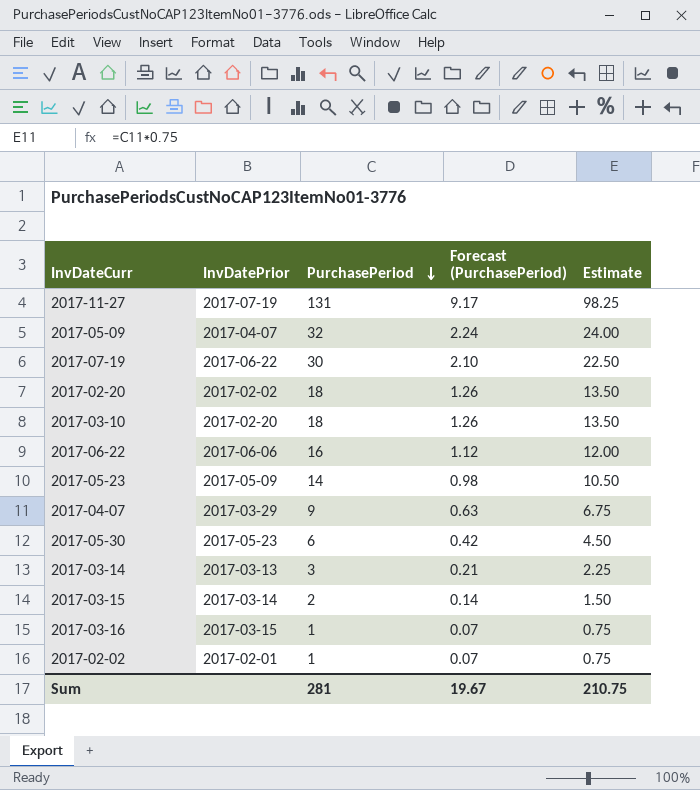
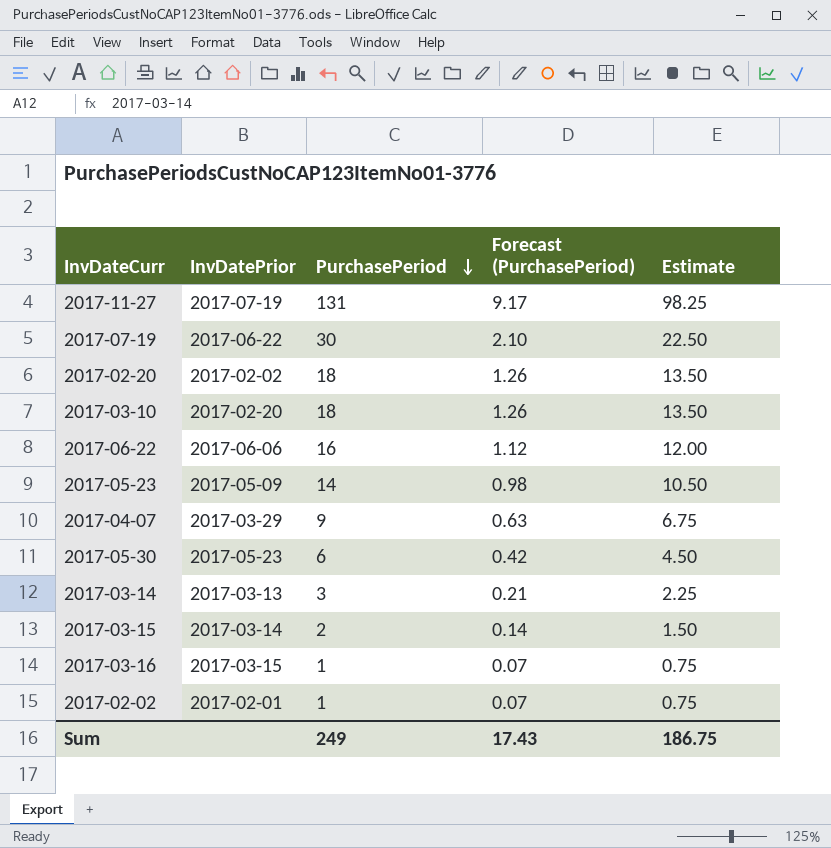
row 2017-05-09: 2017-04-07 | 32 | 2.24 | 24.00 -> none
Sum | PurchasePeriod: 281 -> 249
Sum | Forecast (PurchasePeriod): 19.67 -> 17.43
Sum | Estimate: 210.75 -> 186.75

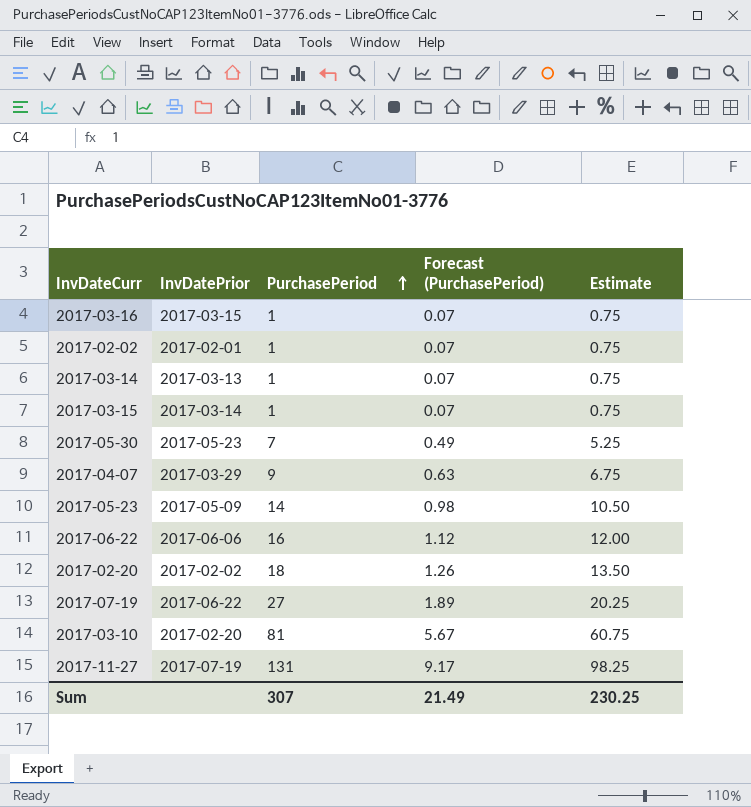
row order: PurchasePeriod descending -> PurchasePeriod ascending
2017-03-14 | PurchasePeriod: 3 -> 1
2017-03-14 | Forecast (PurchasePeriod): 0.21 -> 0.07
2017-03-14 | Estimate: 2.25 -> 0.75
2017-03-15 | PurchasePeriod: 2 -> 1
2017-03-15 | Forecast (PurchasePeriod): 0.14 -> 0.07
2017-03-15 | Estimate: 1.50 -> 0.75
2017-05-30 | PurchasePeriod: 6 -> 7
2017-05-30 | Forecast (PurchasePeriod): 0.42 -> 0.49
2017-05-30 | Estimate: 4.50 -> 5.25
2017-07-19 | PurchasePeriod: 30 -> 27
2017-07-19 | Forecast (PurchasePeriod): 2.10 -> 1.89
2017-07-19 | Estimate: 22.50 -> 20.25
2017-03-10 | PurchasePeriod: 18 -> 81
2017-03-10 | Forecast (PurchasePeriod): 1.26 -> 5.67
2017-03-10 | Estimate: 13.50 -> 60.75
Sum | PurchasePeriod: 249 -> 307
Sum | Forecast (PurchasePeriod): 17.43 -> 21.49
Sum | Estimate: 186.75 -> 230.25

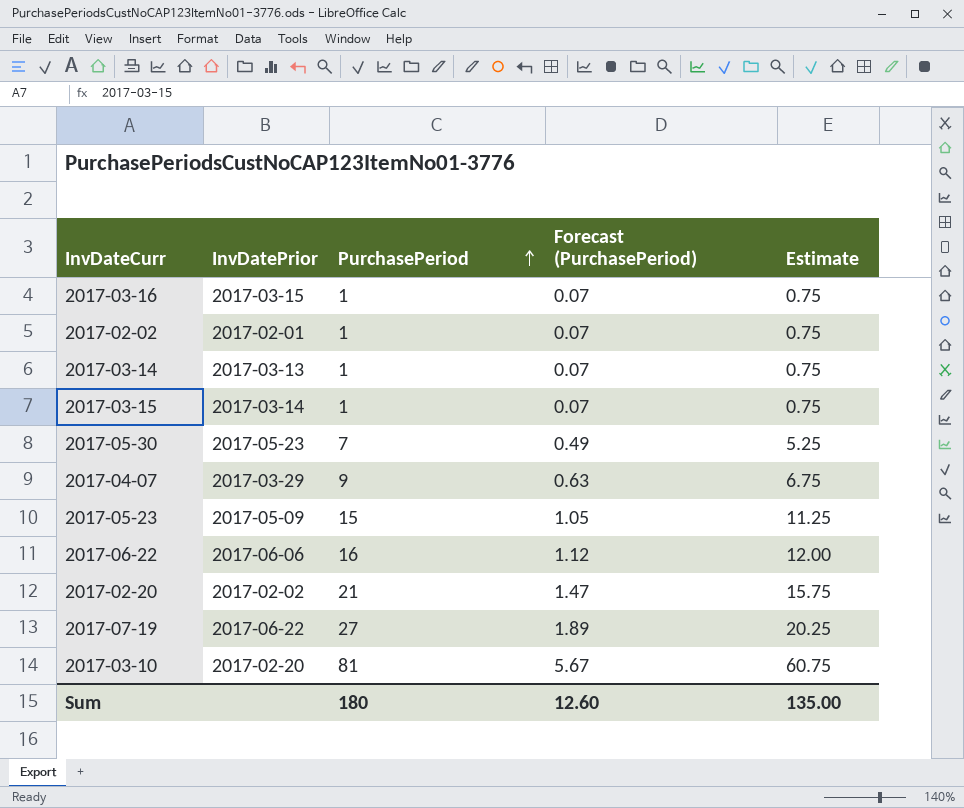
row 2017-11-27: 2017-07-19 | 131 | 9.17 | 98.25 -> none
2017-05-23 | PurchasePeriod: 14 -> 15
2017-05-23 | Forecast (PurchasePeriod): 0.98 -> 1.05
2017-05-23 | Estimate: 10.50 -> 11.25
2017-02-20 | PurchasePeriod: 18 -> 21
2017-02-20 | Forecast (PurchasePeriod): 1.26 -> 1.47
2017-02-20 | Estimate: 13.50 -> 15.75
Sum | PurchasePeriod: 307 -> 180
Sum | Forecast (PurchasePeriod): 21.49 -> 12.60
Sum | Estimate: 230.25 -> 135.00

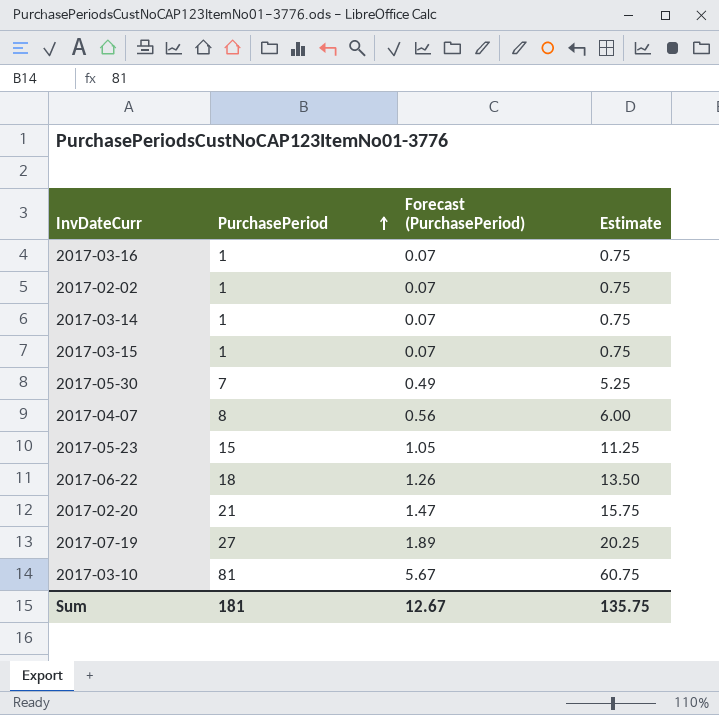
column InvDatePrior | position: 2 -> none
2017-04-07 | PurchasePeriod: 9 -> 8
2017-04-07 | Forecast (PurchasePeriod): 0.63 -> 0.56
2017-04-07 | Estimate: 6.75 -> 6.00
2017-06-22 | PurchasePeriod: 16 -> 18
2017-06-22 | Forecast (PurchasePeriod): 1.12 -> 1.26
2017-06-22 | Estimate: 12.00 -> 13.50
Sum | PurchasePeriod: 180 -> 181
Sum | Forecast (PurchasePeriod): 12.60 -> 12.67
Sum | Estimate: 135.00 -> 135.75

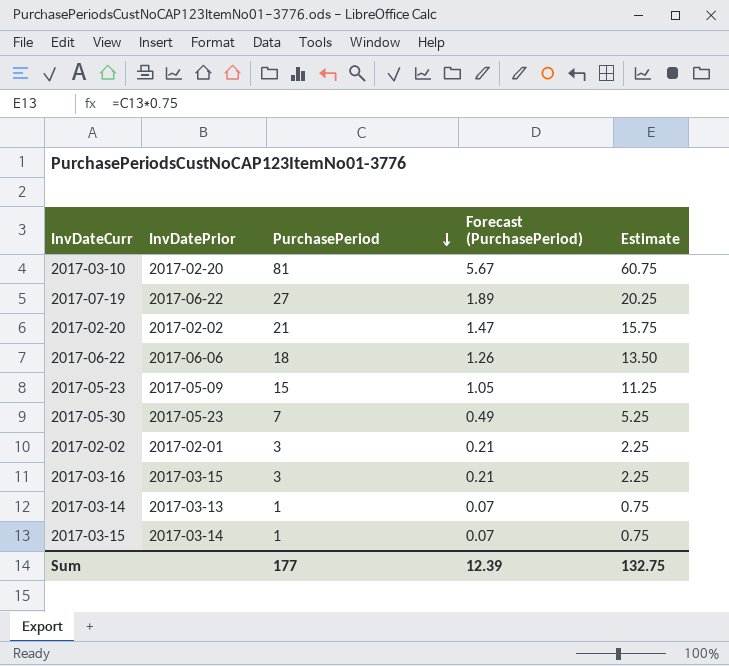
row order: PurchasePeriod ascending -> PurchasePeriod descending
column InvDatePrior | position: none -> 2
row 2017-04-07: 8 | 0.56 | 6.00 -> none
2017-02-02 | PurchasePeriod: 1 -> 3
2017-02-02 | Forecast (PurchasePeriod): 0.07 -> 0.21
2017-02-02 | Estimate: 0.75 -> 2.25
2017-03-16 | PurchasePeriod: 1 -> 3
2017-03-16 | Forecast (PurchasePeriod): 0.07 -> 0.21
2017-03-16 | Estimate: 0.75 -> 2.25
Sum | PurchasePeriod: 181 -> 177
Sum | Forecast (PurchasePeriod): 12.67 -> 12.39
Sum | Estimate: 135.75 -> 132.75

